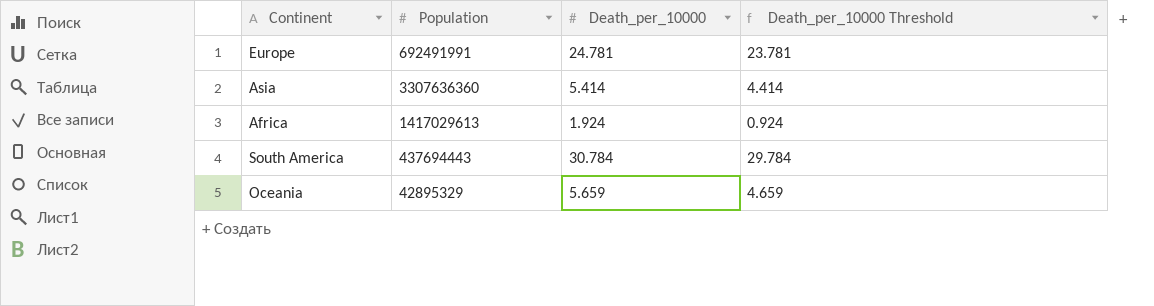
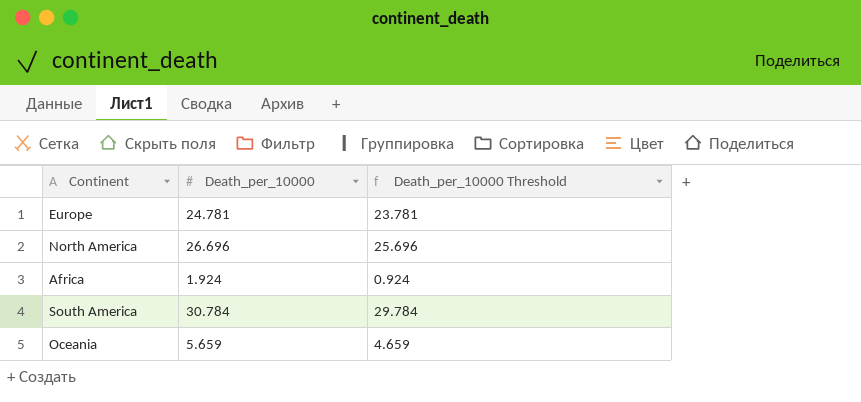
column Population | position: 2 -> none
row Asia: 3307636360 | 5.414 | 4.414 -> none
row North America: none -> 26.696 | 25.696

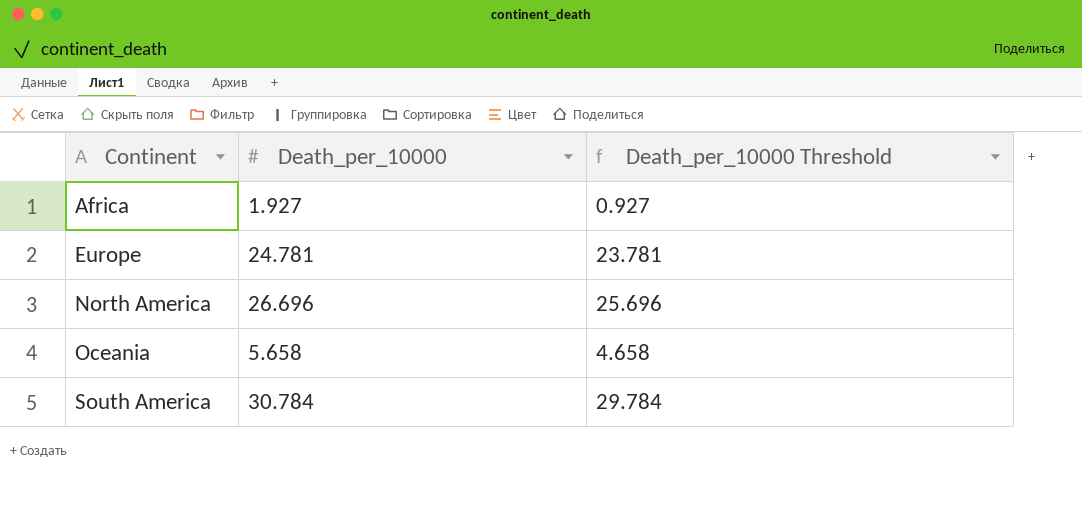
row order: none -> Continent ascending
Africa | Death_per_10000: 1.924 -> 1.927
Africa | Death_per_10000 Threshold: 0.924 -> 0.927
Oceania | Death_per_10000: 5.659 -> 5.658
Oceania | Death_per_10000 Threshold: 4.659 -> 4.658

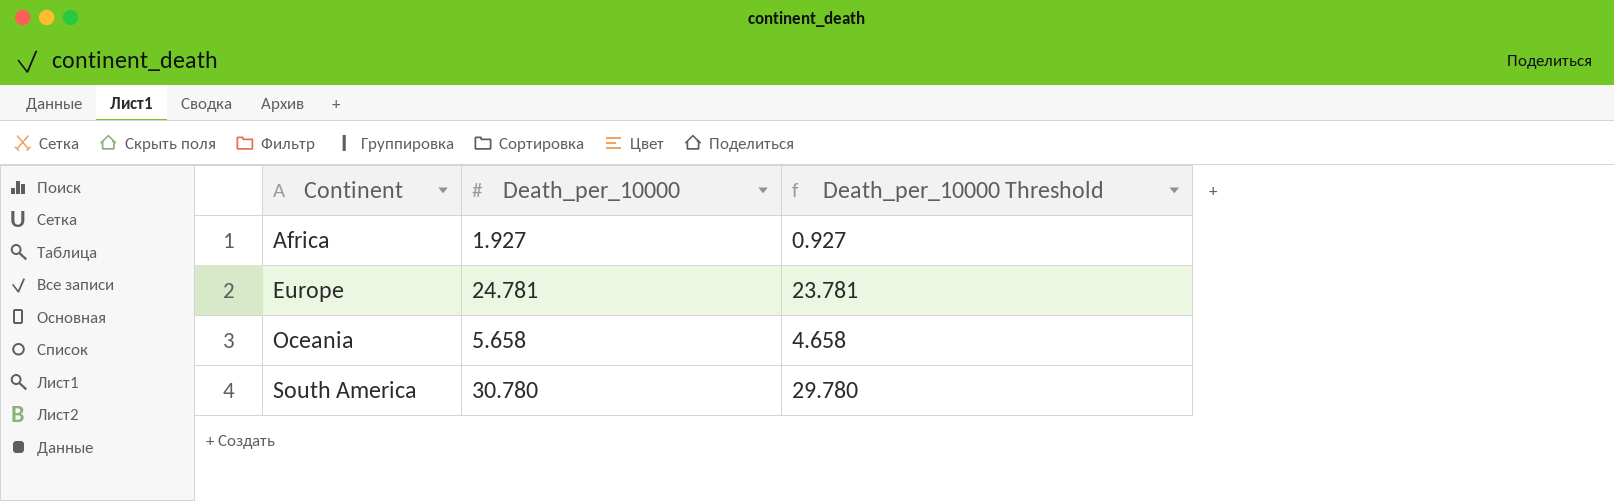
row North America: 26.696 | 25.696 -> none
South America | Death_per_10000: 30.784 -> 30.780
South America | Death_per_10000 Threshold: 29.784 -> 29.780

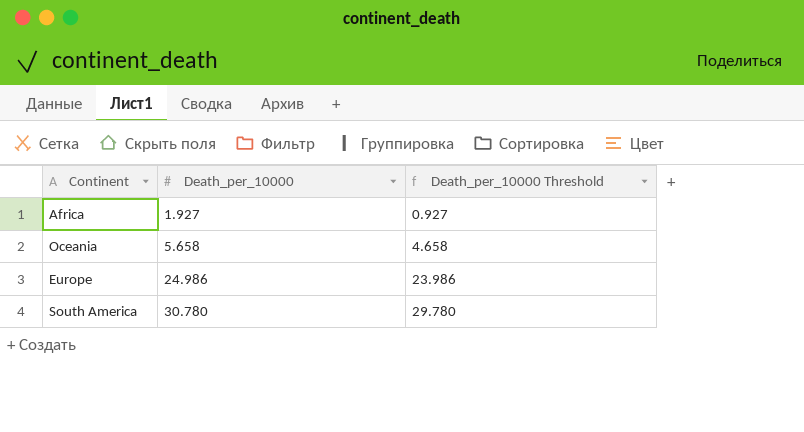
row order: Continent ascending -> Death_per_10000 ascending
Europe | Death_per_10000: 24.781 -> 24.986
Europe | Death_per_10000 Threshold: 23.781 -> 23.986

